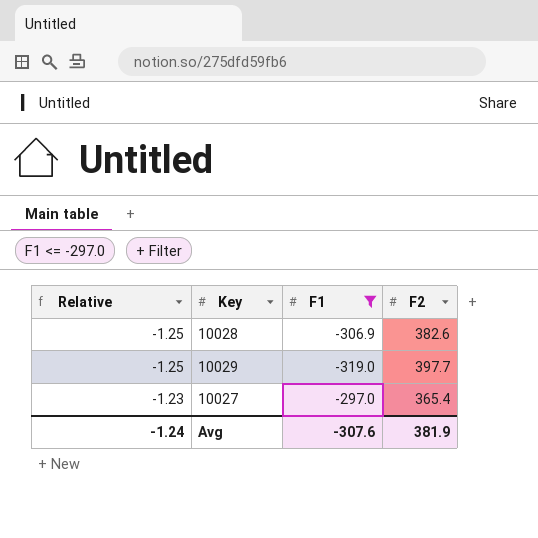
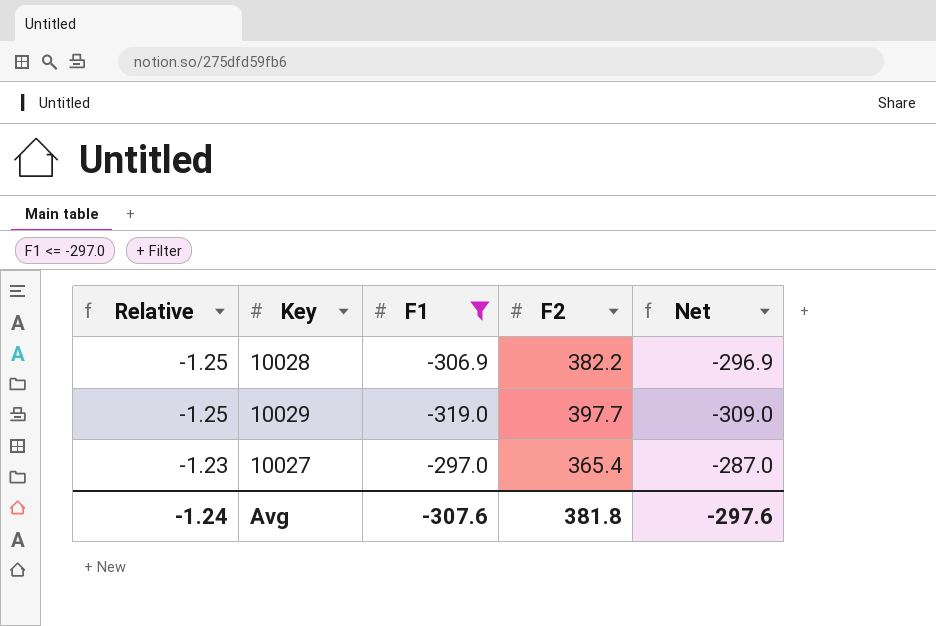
column Net | formula: none -> [F1] + 10
10028 | F2: 382.6 -> 382.2
Avg | F2: 381.9 -> 381.8

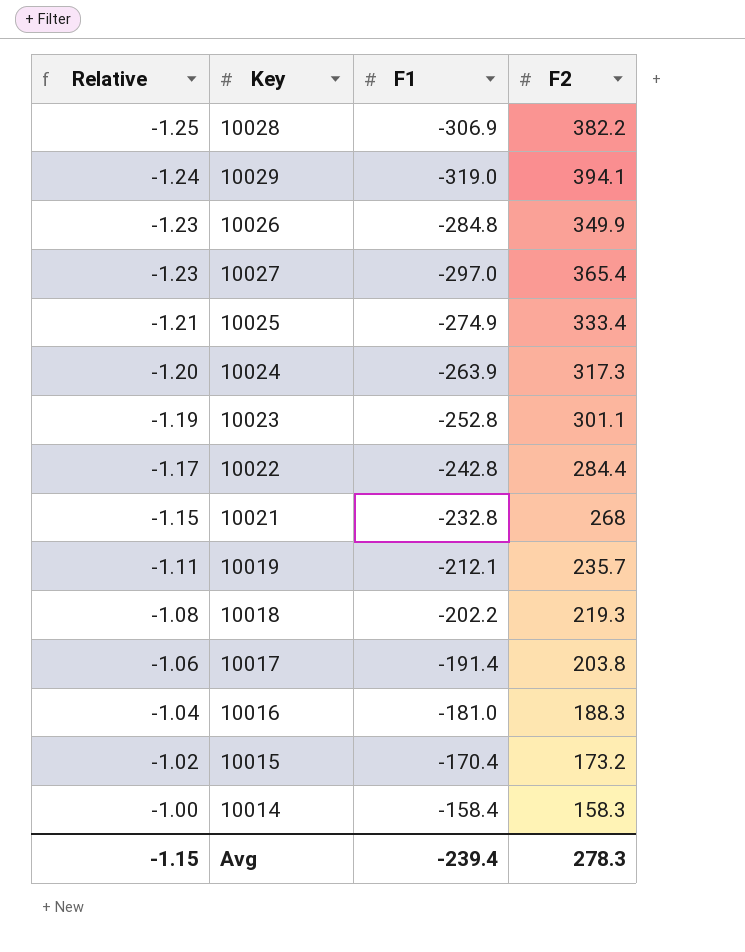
filter: F1 <= -297.0 -> none
column Net | formula: [F1] + 10 -> none
10029 | Relative: -1.25 -> -1.24
10029 | F2: 397.7 -> 394.1
Avg | Relative: -1.24 -> -1.15
Avg | F1: -307.6 -> -239.4
Avg | F2: 381.8 -> 278.3

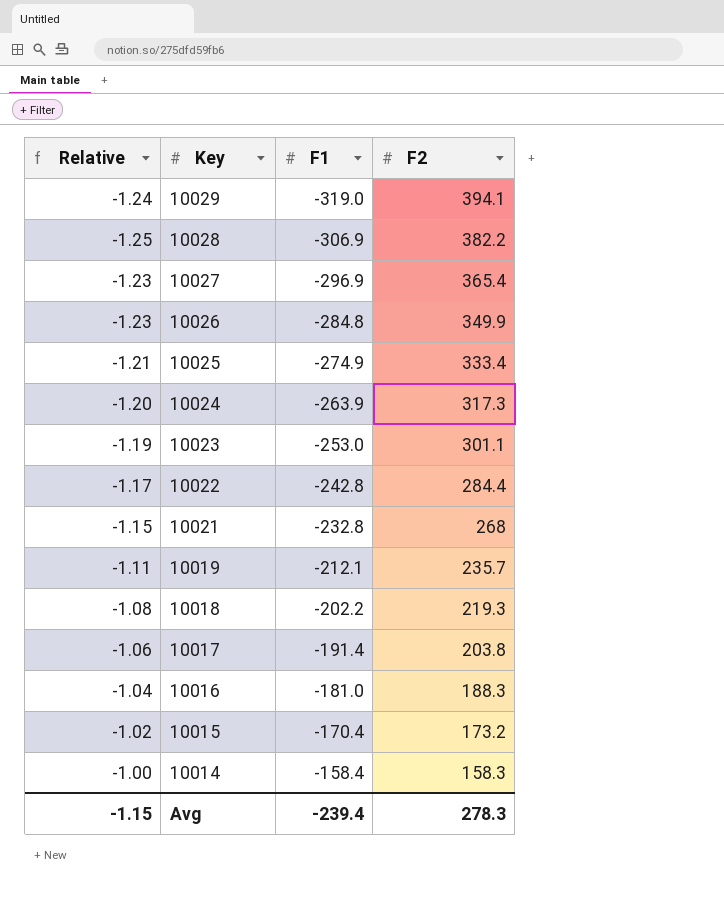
row order: Relative ascending -> Key descending
10027 | F1: -297.0 -> -296.9
10023 | F1: -252.8 -> -253.0

